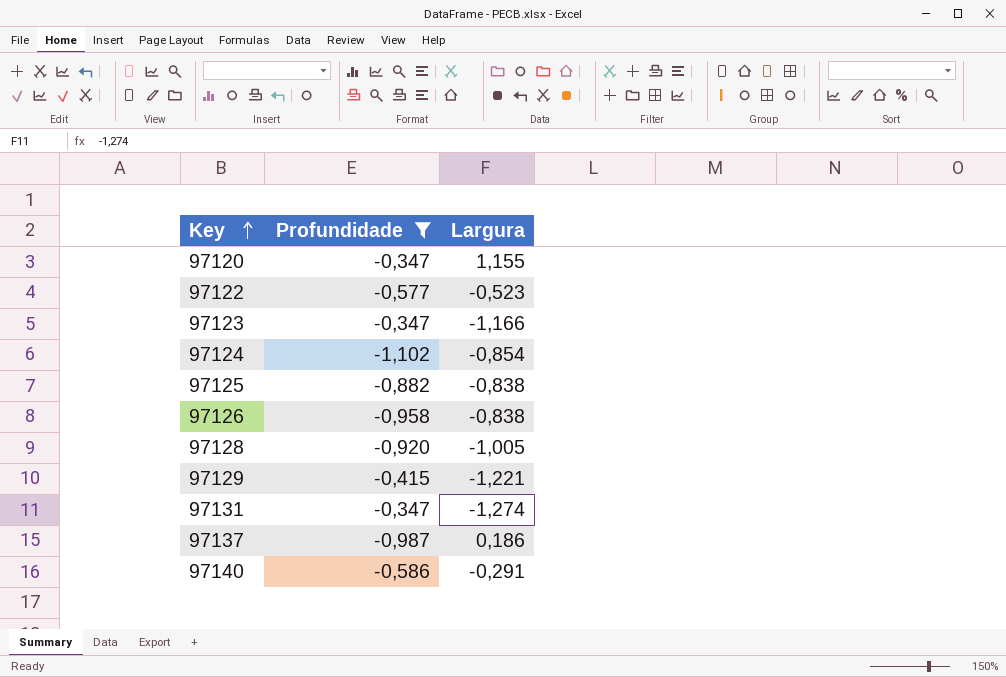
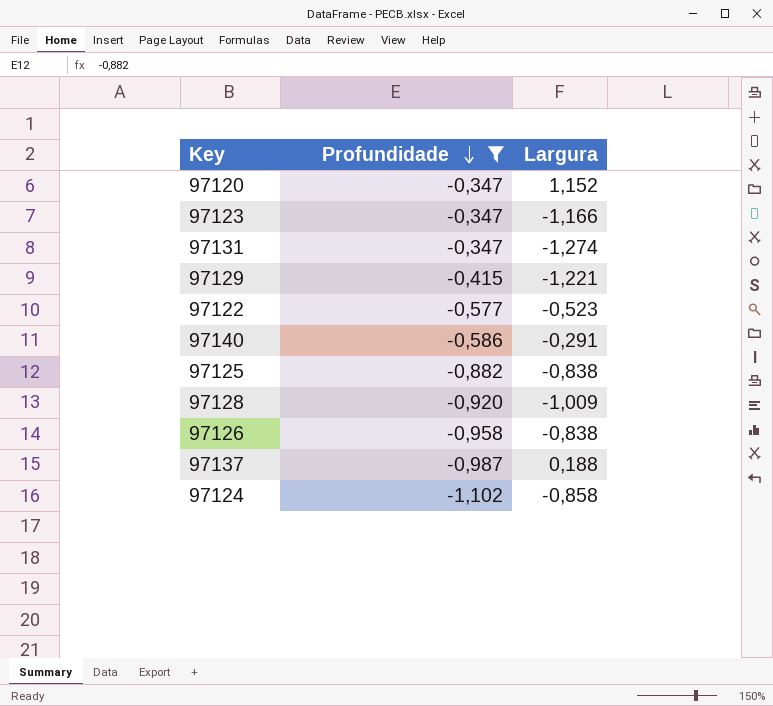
row order: Key ascending -> Profundidade descending
97120 | Largura: 1,155 -> 1,152
97128 | Largura: -1,005 -> -1,009
97137 | Largura: 0,186 -> 0,188
97124 | Largura: -0,854 -> -0,858

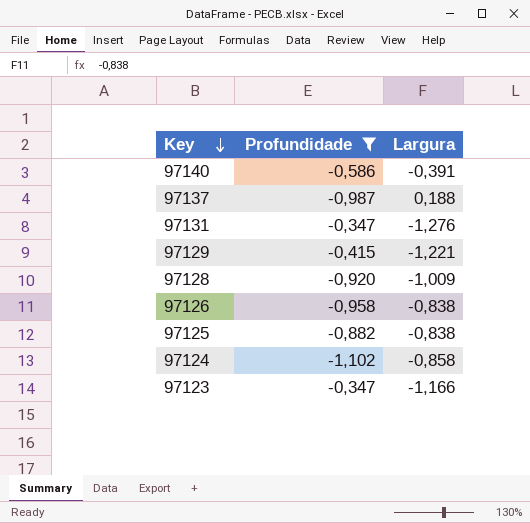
row order: Profundidade descending -> Key descending
row 97120: -0,347 | 1,152 -> none
row 97122: -0,577 | -0,523 -> none
97140 | Largura: -0,291 -> -0,391
97131 | Largura: -1,274 -> -1,276

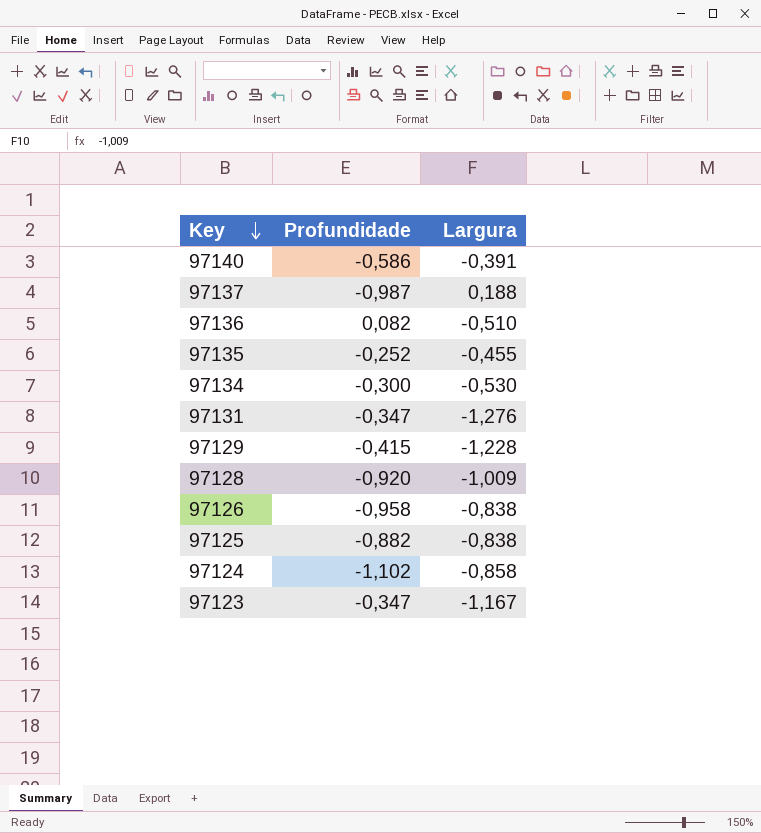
filter: Profundidade <= -0,347 -> none
97129 | Largura: -1,221 -> -1,228
97123 | Largura: -1,166 -> -1,167

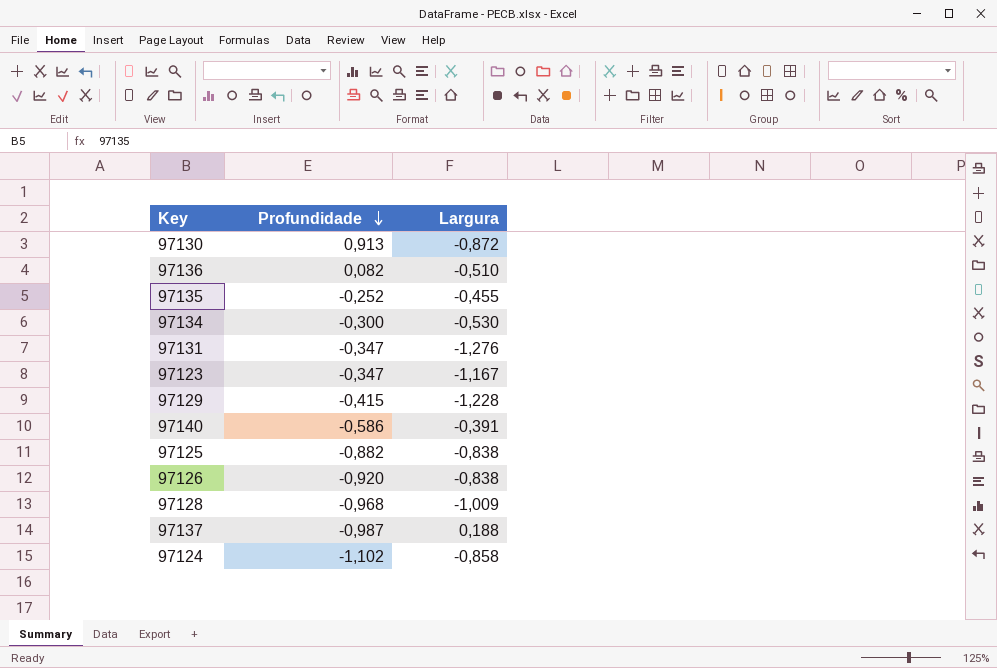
row order: Key descending -> Profundidade descending
row 97130: none -> 0,913 | -0,872
97126 | Profundidade: -0,958 -> -0,920
97128 | Profundidade: -0,920 -> -0,968

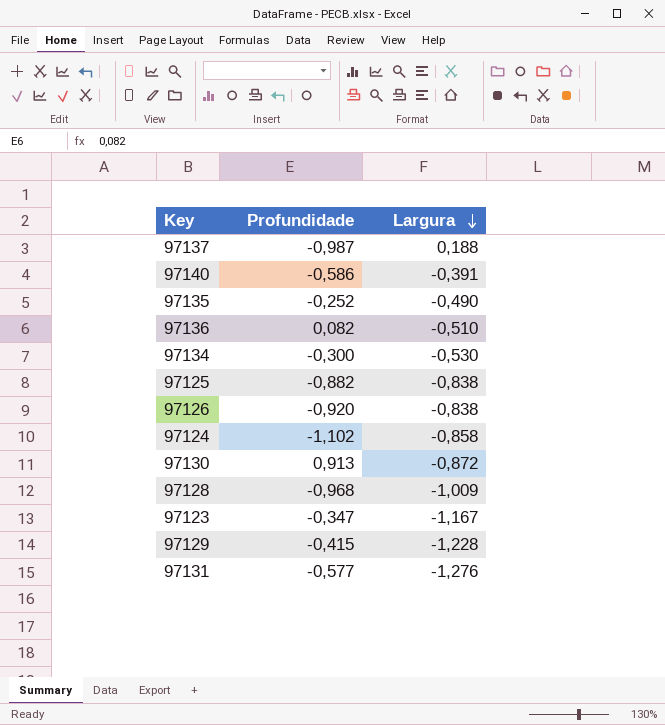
row order: Profundidade descending -> Largura descending
97135 | Largura: -0,455 -> -0,490
97131 | Profundidade: -0,347 -> -0,577

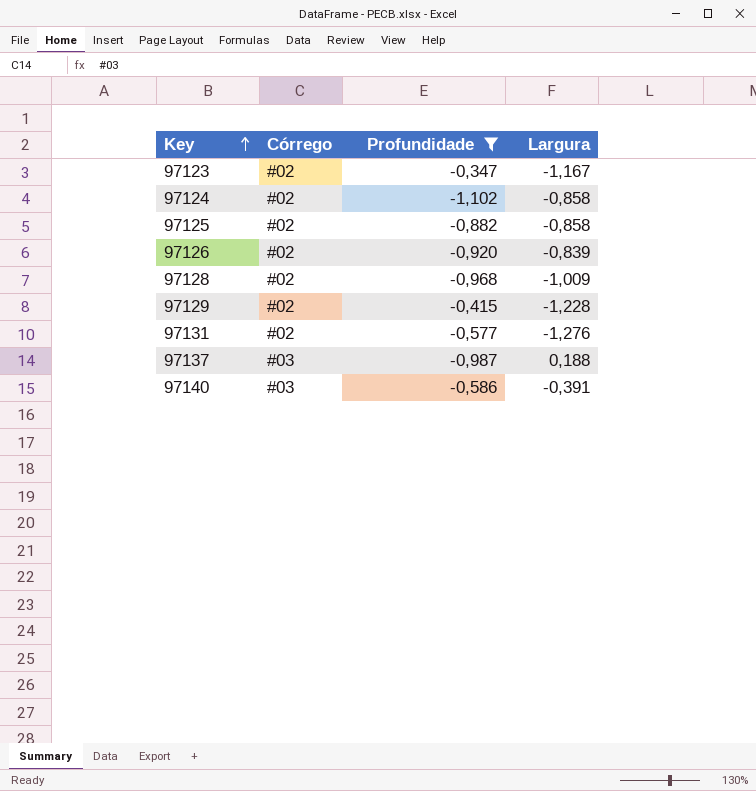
filter: none -> Profundidade <= -0,347
row order: Largura descending -> Key ascending
column Córrego | position: none -> 2
97125 | Largura: -0,838 -> -0,858
97126 | Largura: -0,838 -> -0,839

